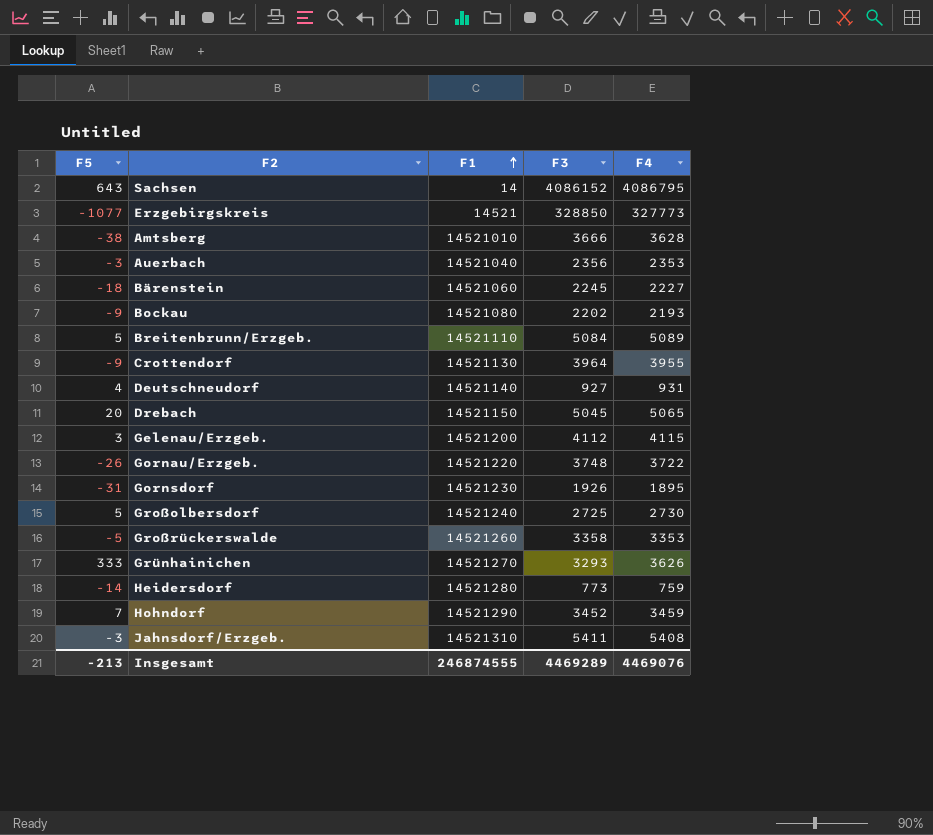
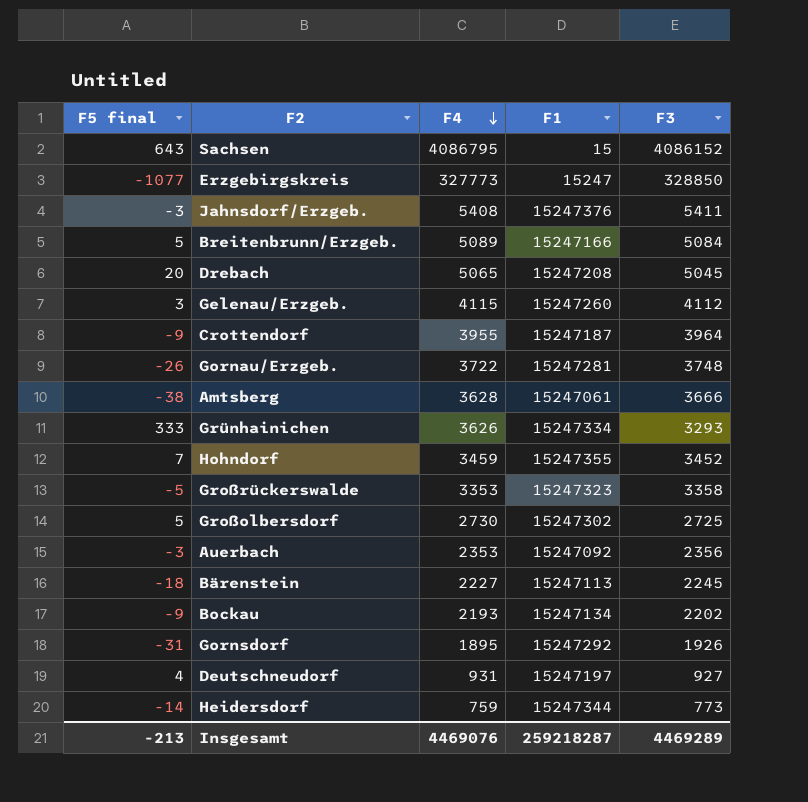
row order: F1 ascending -> F4 descending
column name: F5 -> F5 final
column F4 | position: 5 -> 3
Sachsen | F1: 14 -> 15
Erzgebirgskreis | F1: 14521 -> 15247
Jahnsdorf/Erzgeb. | F1: 14521310 -> 15247376
Breitenbrunn/Erzgeb. | F1: 14521110 -> 15247166
Drebach | F1: 14521150 -> 15247208
Gelenau/Erzgeb. | F1: 14521200 -> 15247260
Crottendorf | F1: 14521130 -> 15247187
Gornau/Erzgeb. | F1: 14521220 -> 15247281
Amtsberg | F1: 14521010 -> 15247061
Grünhainichen | F1: 14521270 -> 15247334
Hohndorf | F1: 14521290 -> 15247355
Großrückerswalde | F1: 14521260 -> 15247323
Großolbersdorf | F1: 14521240 -> 15247302
Auerbach | F1: 14521040 -> 15247092
Bärenstein | F1: 14521060 -> 15247113
Bockau | F1: 14521080 -> 15247134
Gornsdorf | F1: 14521230 -> 15247292
Deutschneudorf | F1: 14521140 -> 15247197
Heidersdorf | F1: 14521280 -> 15247344
Insgesamt | F1: 246874555 -> 259218287

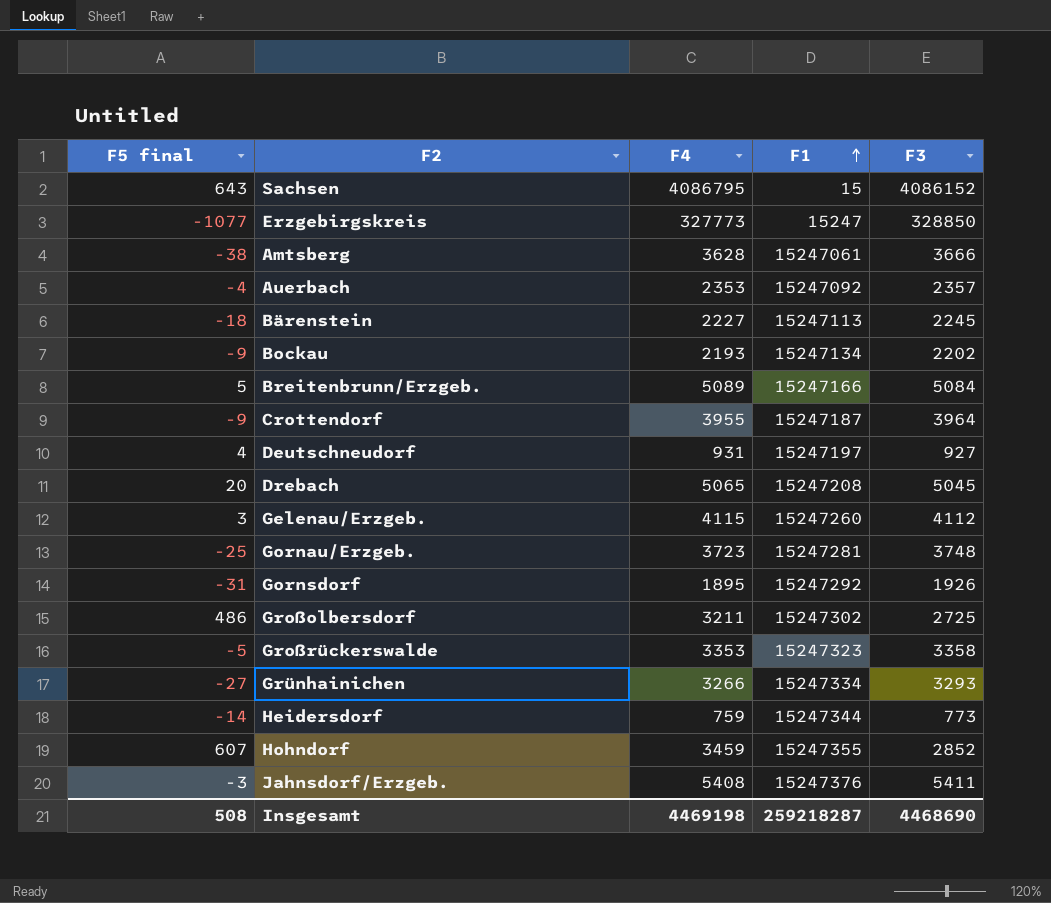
row order: F4 descending -> F1 ascending
Auerbach | F5 final: -3 -> -4
Auerbach | F3: 2356 -> 2357
Gornau/Erzgeb. | F5 final: -26 -> -25
Gornau/Erzgeb. | F4: 3722 -> 3723
Großolbersdorf | F5 final: 5 -> 486
Großolbersdorf | F4: 2730 -> 3211
Grünhainichen | F5 final: 333 -> -27
Grünhainichen | F4: 3626 -> 3266
Hohndorf | F5 final: 7 -> 607
Hohndorf | F3: 3452 -> 2852
Insgesamt | F5 final: -213 -> 508
Insgesamt | F4: 4469076 -> 4469198
Insgesamt | F3: 4469289 -> 4468690

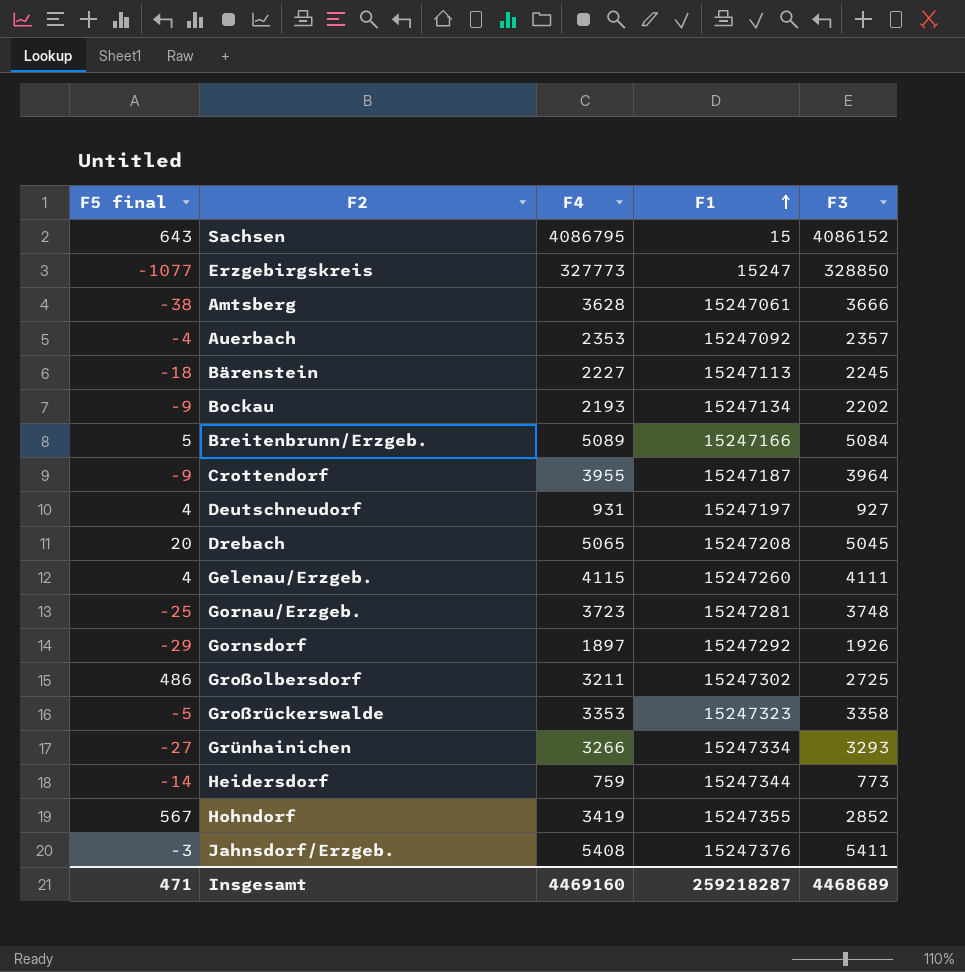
Gelenau/Erzgeb. | F5 final: 3 -> 4
Gelenau/Erzgeb. | F3: 4112 -> 4111
Gornsdorf | F5 final: -31 -> -29
Gornsdorf | F4: 1895 -> 1897
Hohndorf | F5 final: 607 -> 567
Hohndorf | F4: 3459 -> 3419
Insgesamt | F5 final: 508 -> 471
Insgesamt | F4: 4469198 -> 4469160
Insgesamt | F3: 4468690 -> 4468689

